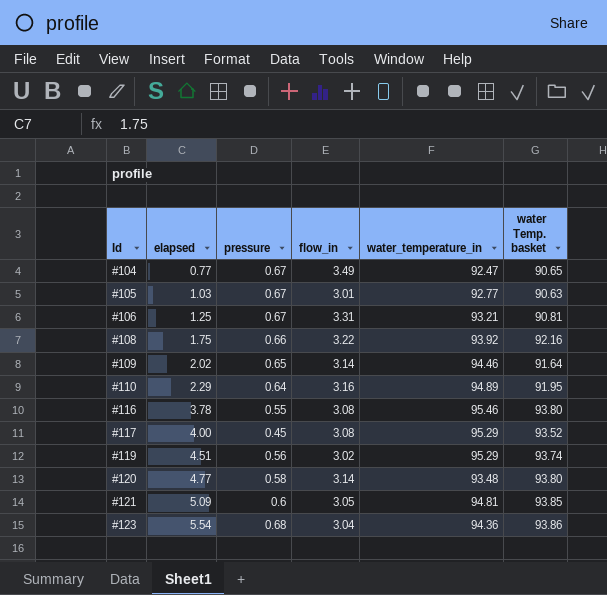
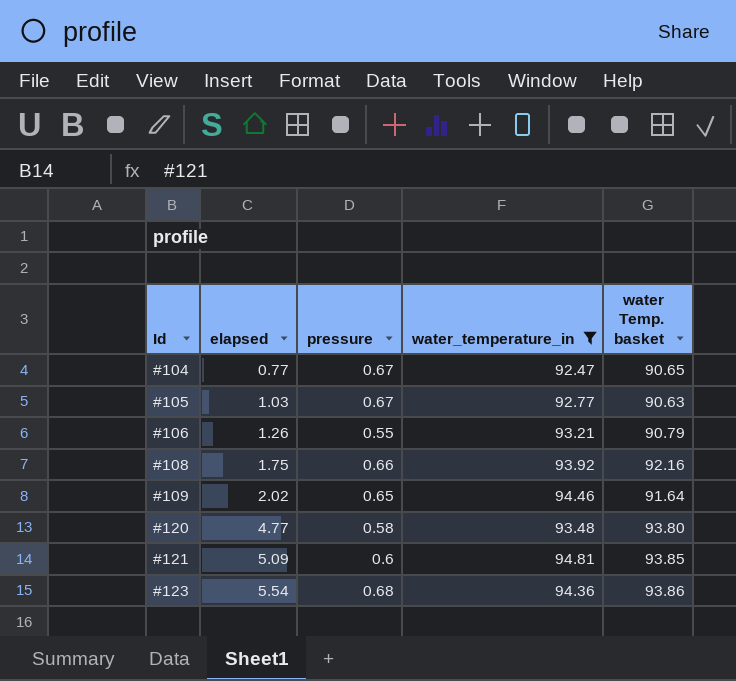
filter: none -> water_temperature_in <= 94.81
column flow_in | position: 4 -> none
#106 | elapsed: 1.25 -> 1.26
#106 | pressure: 0.67 -> 0.55
#106 | water Temp. basket: 90.81 -> 90.79

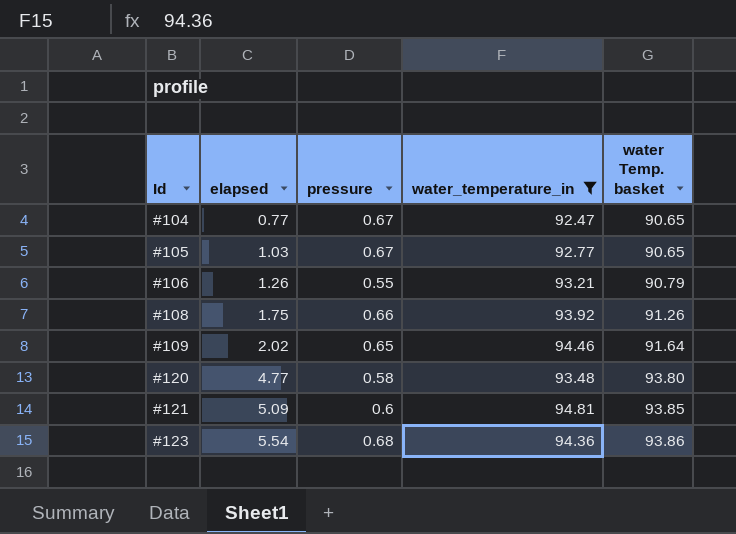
#105 | water Temp. basket: 90.63 -> 90.65
#108 | water Temp. basket: 92.16 -> 91.26

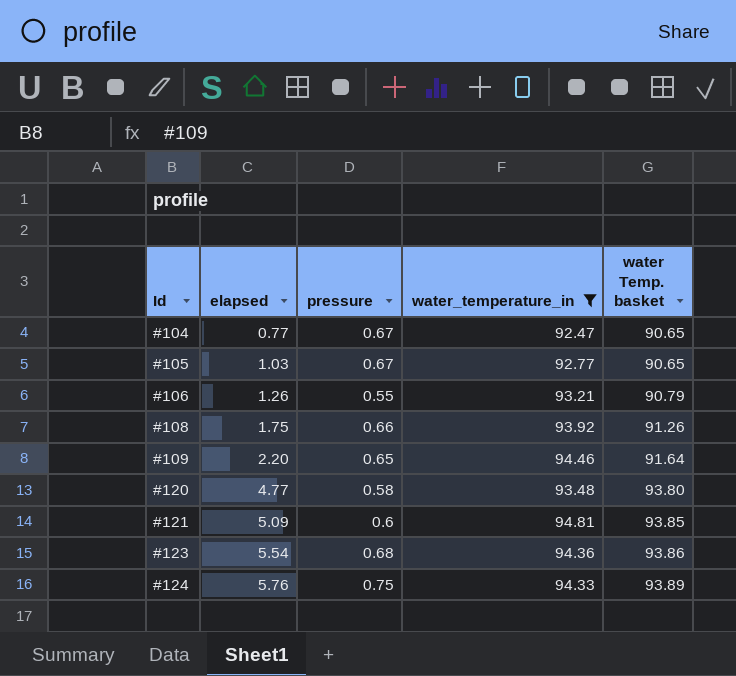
#109 | elapsed: 2.02 -> 2.20
row #124: none -> 5.76 | 0.75 | 94.33 | 93.89

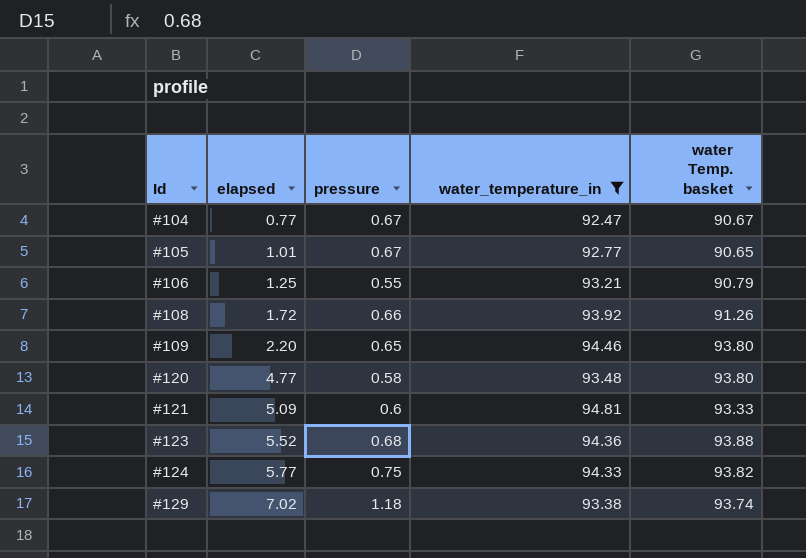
#104 | water Temp. basket: 90.65 -> 90.67
#105 | elapsed: 1.03 -> 1.01
#106 | elapsed: 1.26 -> 1.25
#108 | elapsed: 1.75 -> 1.72
#109 | water Temp. basket: 91.64 -> 93.80
#121 | water Temp. basket: 93.85 -> 93.33
#123 | elapsed: 5.54 -> 5.52
#123 | water Temp. basket: 93.86 -> 93.88
#124 | elapsed: 5.76 -> 5.77
#124 | water Temp. basket: 93.89 -> 93.82
row #129: none -> 7.02 | 1.18 | 93.38 | 93.74

